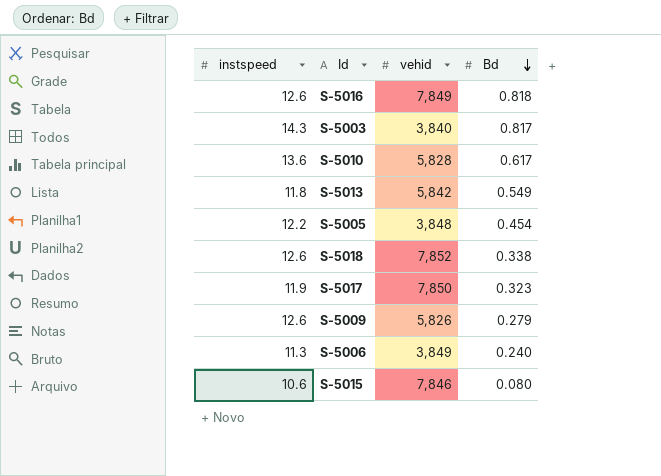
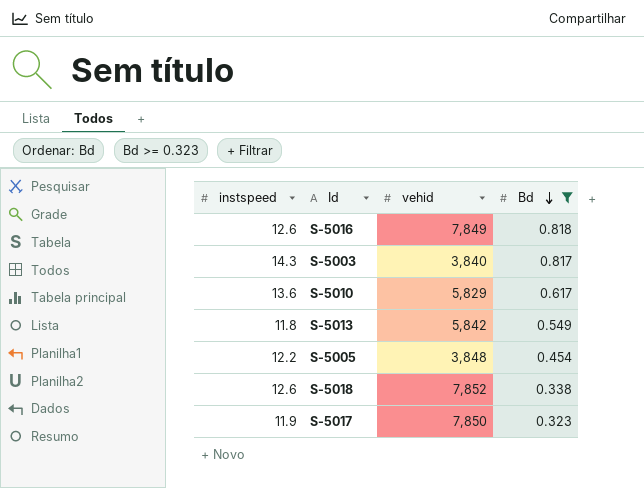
filter: none -> Bd >= 0.323
S-5010 | vehid: 5,828 -> 5,829

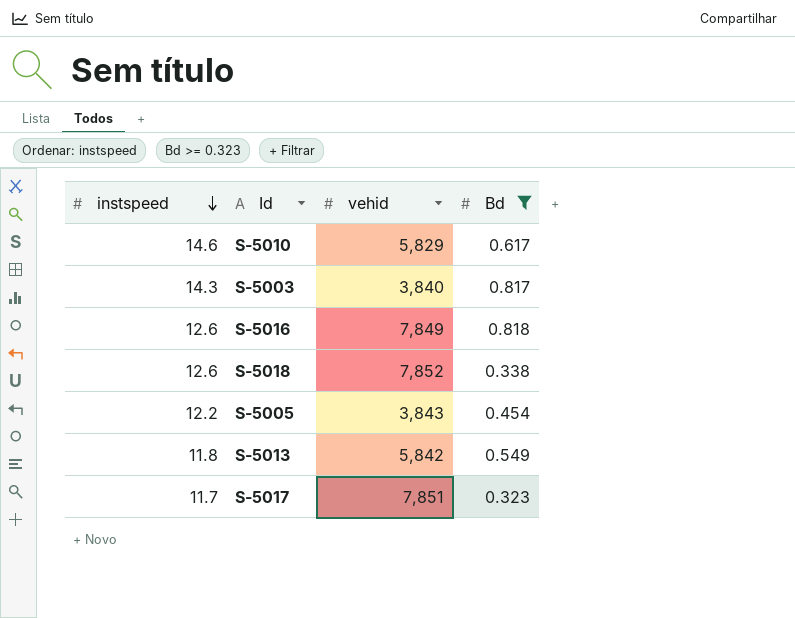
row order: Bd descending -> instspeed descending
S-5010 | instspeed: 13.6 -> 14.6
S-5005 | vehid: 3,848 -> 3,843
S-5017 | instspeed: 11.9 -> 11.7
S-5017 | vehid: 7,850 -> 7,851

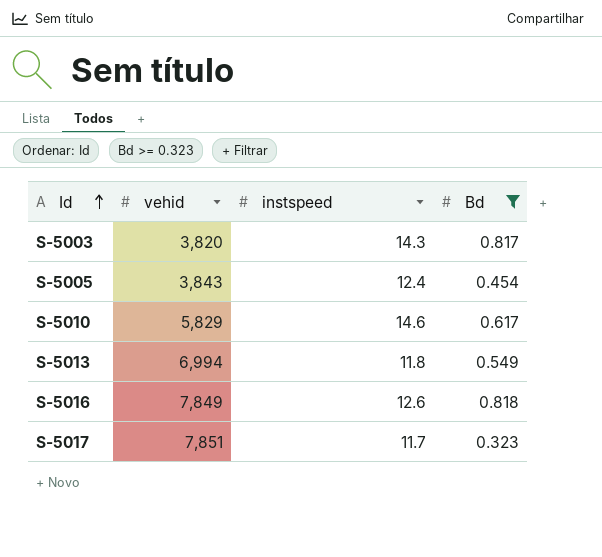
row order: instspeed descending -> Id ascending
column instspeed | position: 1 -> 3
row S-5018: 12.6 | 7,852 | 0.338 -> none
S-5003 | vehid: 3,840 -> 3,820
S-5005 | instspeed: 12.2 -> 12.4
S-5013 | vehid: 5,842 -> 6,994

